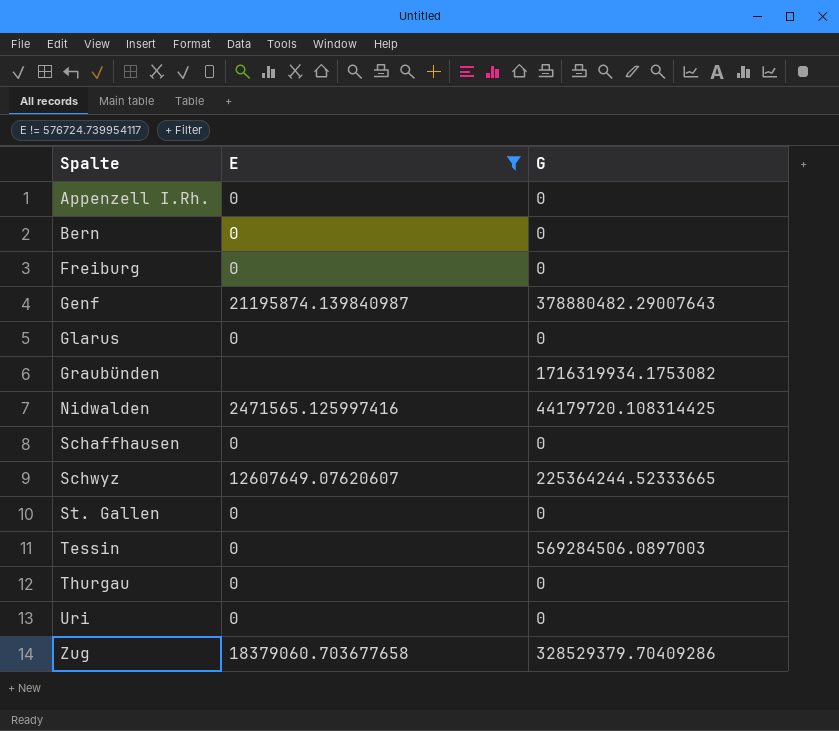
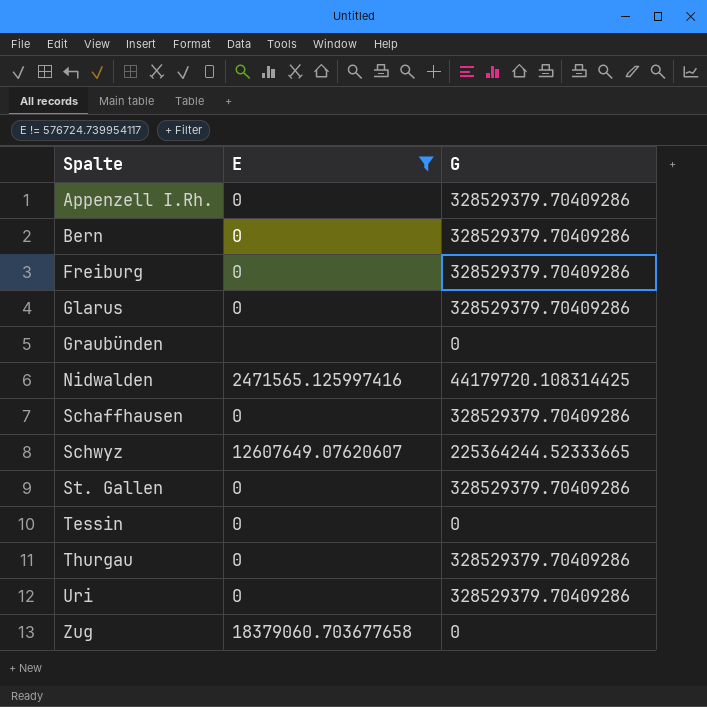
row Genf: 21195874.139840987 | 378880482.29007643 -> none
Appenzell I.Rh. | G: 0 -> 328529379.70409286
Bern | G: 0 -> 328529379.70409286
Freiburg | G: 0 -> 328529379.70409286
Glarus | G: 0 -> 328529379.70409286
Graubünden | G: 1716319934.1753082 -> 0
Schaffhausen | G: 0 -> 328529379.70409286
St. Gallen | G: 0 -> 328529379.70409286
Tessin | G: 569284506.0897003 -> 0
Thurgau | G: 0 -> 328529379.70409286
Uri | G: 0 -> 328529379.70409286
Zug | G: 328529379.70409286 -> 0

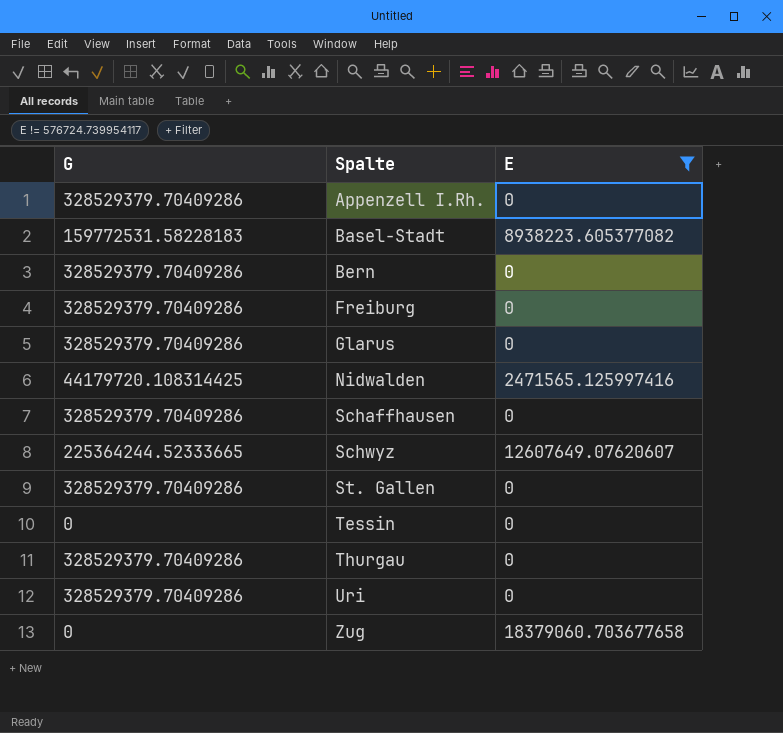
column G | position: 3 -> 1
row Graubünden: none | 0 -> none
row Basel-Stadt: none -> 159772531.58228183 | 8938223.605377082

